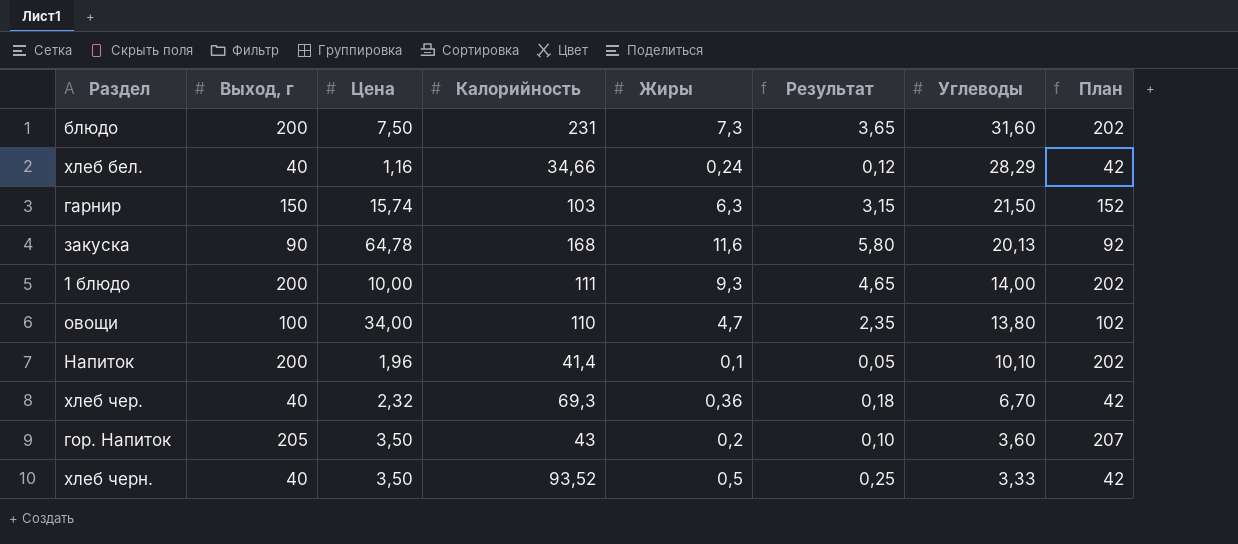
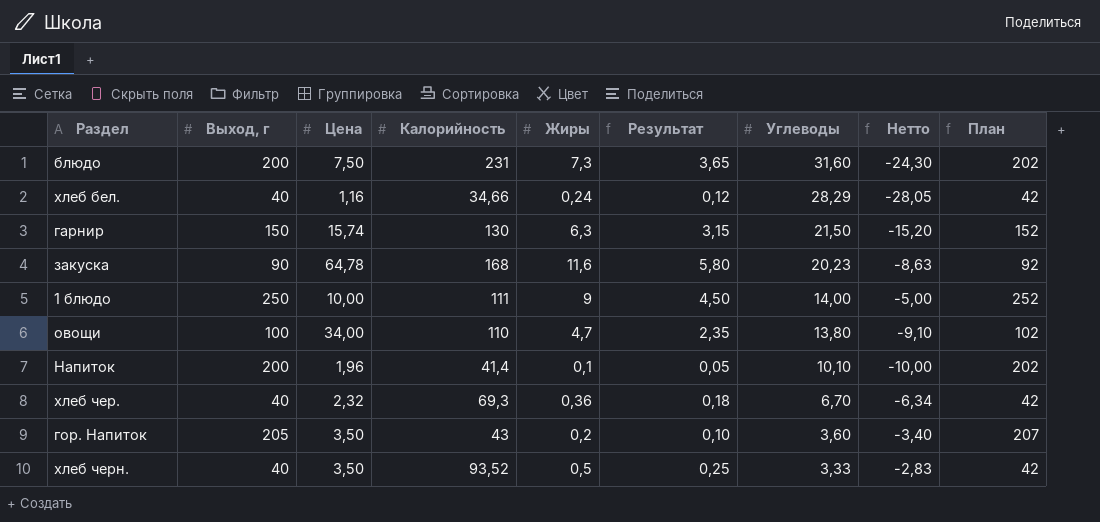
column Нетто | formula: none -> [Жиры] - [Углеводы]
гарнир | Калорийность: 103 -> 130
закуска | Углеводы: 20,13 -> 20,23
1 блюдо | Выход, г: 200 -> 250
1 блюдо | Жиры: 9,3 -> 9
1 блюдо | Результат: 4,65 -> 4,50
1 блюдо | План: 202 -> 252

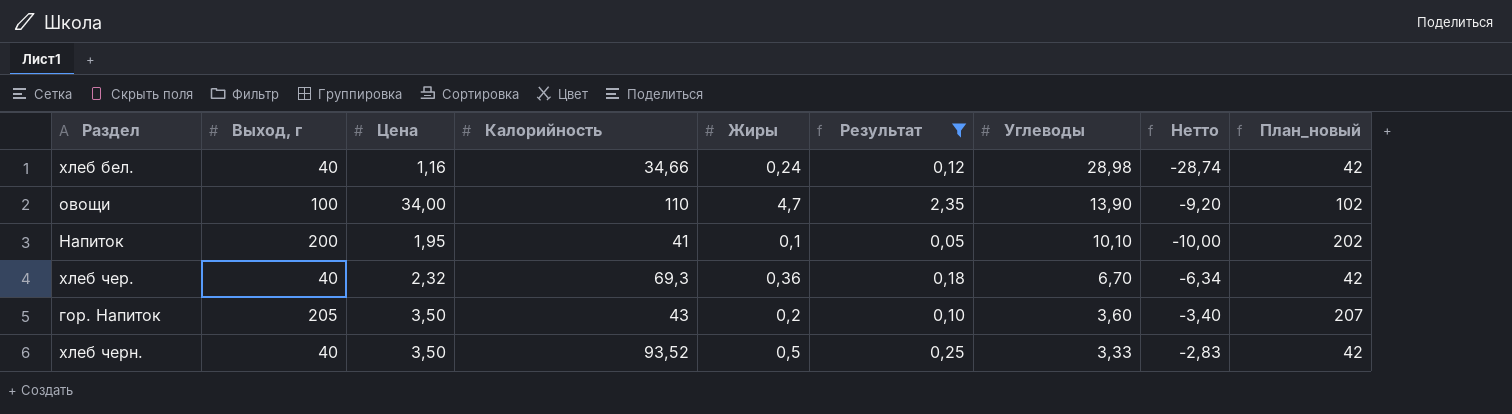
filter: none -> Результат <= 2,35
column name: План -> План_новый
хлеб бел. | Углеводы: 28,29 -> 28,98
хлеб бел. | Нетто: -28,05 -> -28,74
овощи | Углеводы: 13,80 -> 13,90
овощи | Нетто: -9,10 -> -9,20
Напиток | Цена: 1,96 -> 1,95
Напиток | Калорийность: 41,4 -> 41

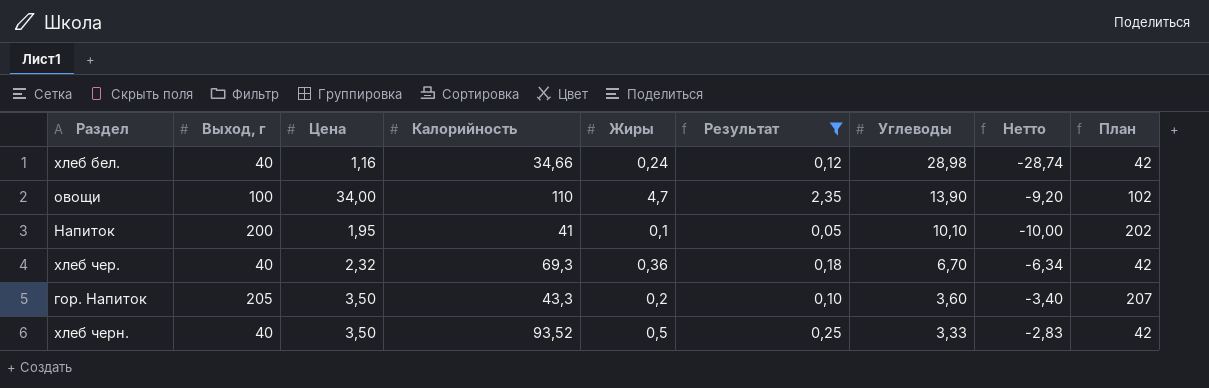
column name: План_новый -> План
гор. Напиток | Калорийность: 43 -> 43,3

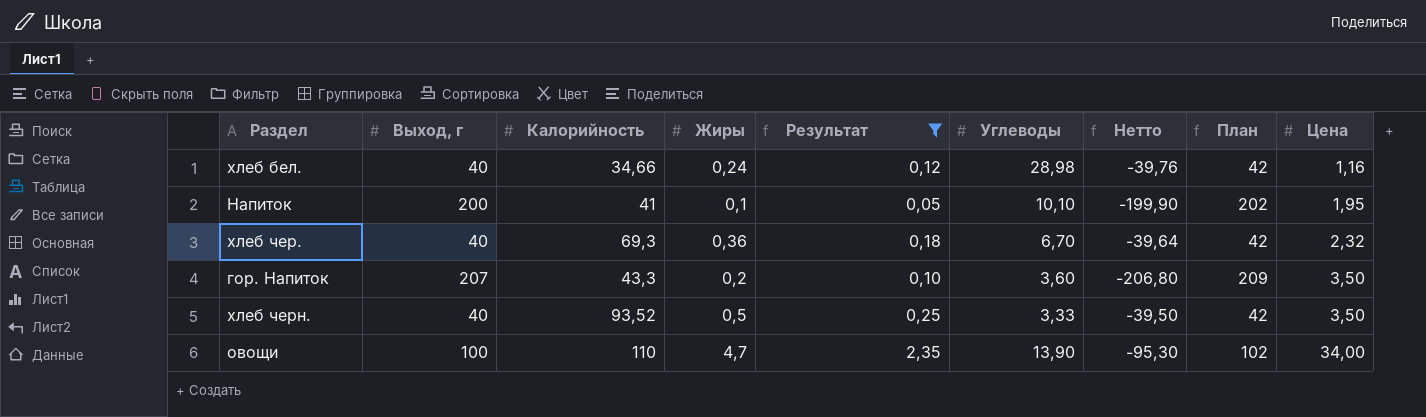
row order: Углеводы descending -> Цена ascending
column Нетто | formula: [Жиры] - [Углеводы] -> [Жиры] - [Выход, г]
column Цена | position: 3 -> 9
гор. Напиток | Выход, г: 205 -> 207
гор. Напиток | План: 207 -> 209

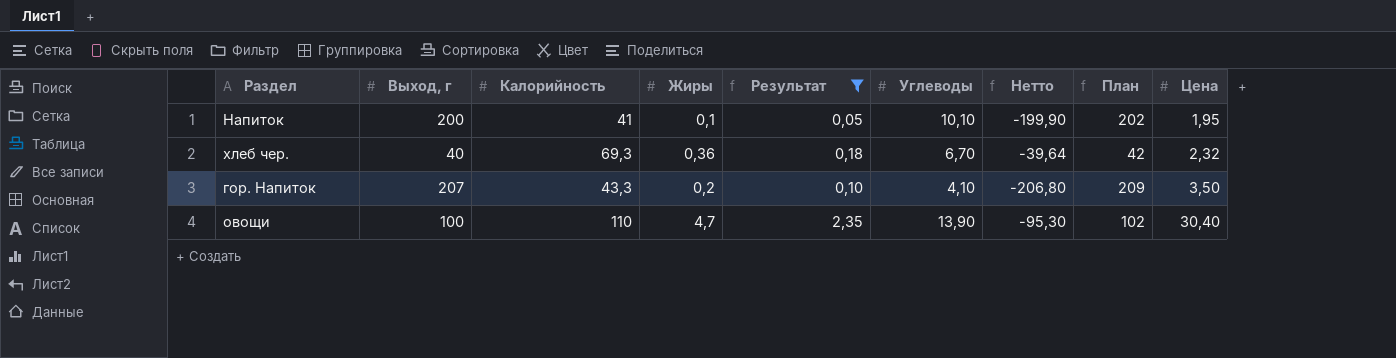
row хлеб бел.: 40 | 34,66 | 0,24 | 0,12 | 28,98 | -39,76 | 42 | 1,16 -> none
row хлеб черн.: 40 | 93,52 | 0,5 | 0,25 | 3,33 | -39,50 | 42 | 3,50 -> none
гор. Напиток | Углеводы: 3,60 -> 4,10
овощи | Цена: 34,00 -> 30,40

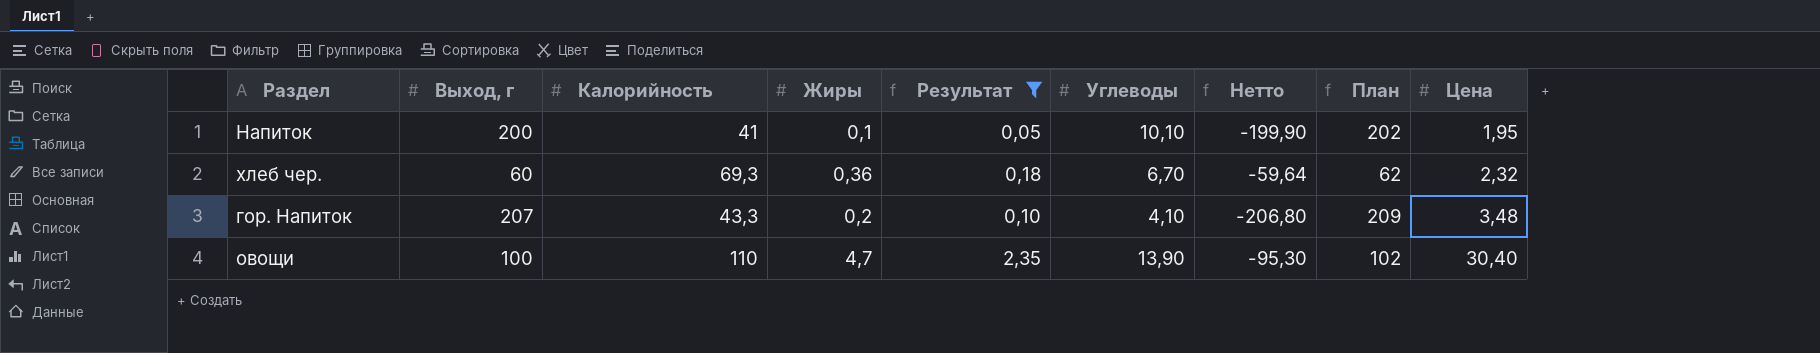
хлеб чер. | Выход, г: 40 -> 60
хлеб чер. | Нетто: -39,64 -> -59,64
хлеб чер. | План: 42 -> 62
гор. Напиток | Цена: 3,50 -> 3,48

